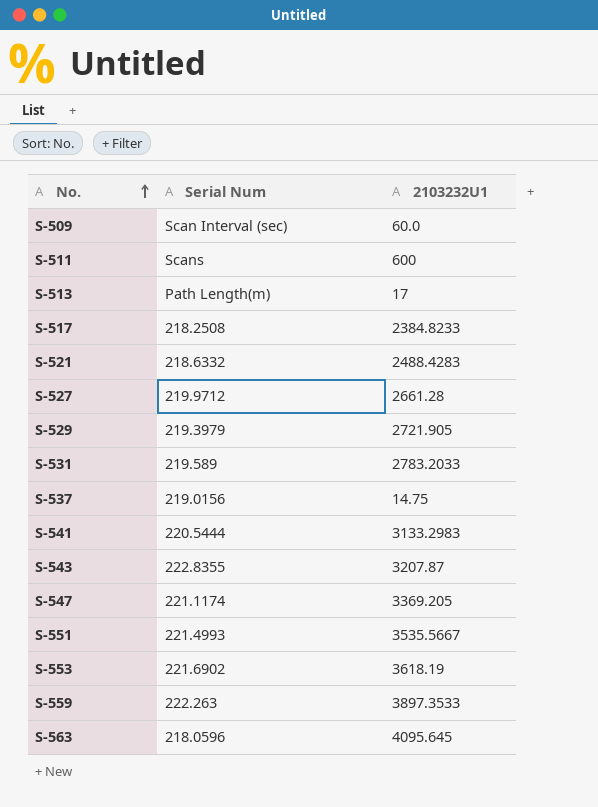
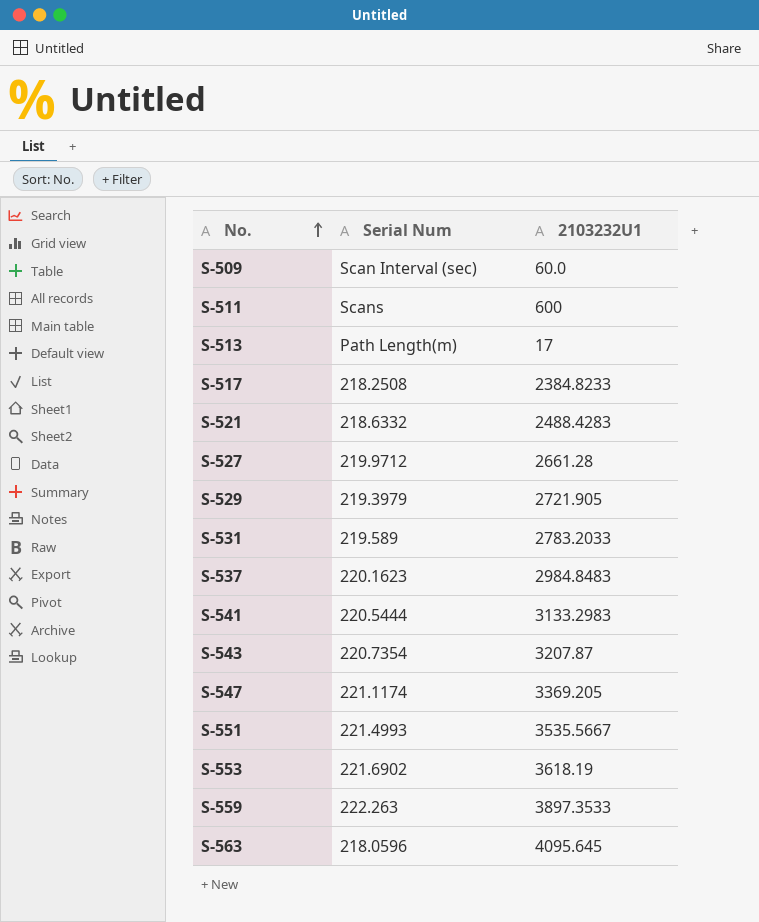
S-537 | Serial Num: 219.0156 -> 220.1623
S-537 | 2103232U1: 14.75 -> 2984.8483
S-543 | Serial Num: 222.8355 -> 220.7354

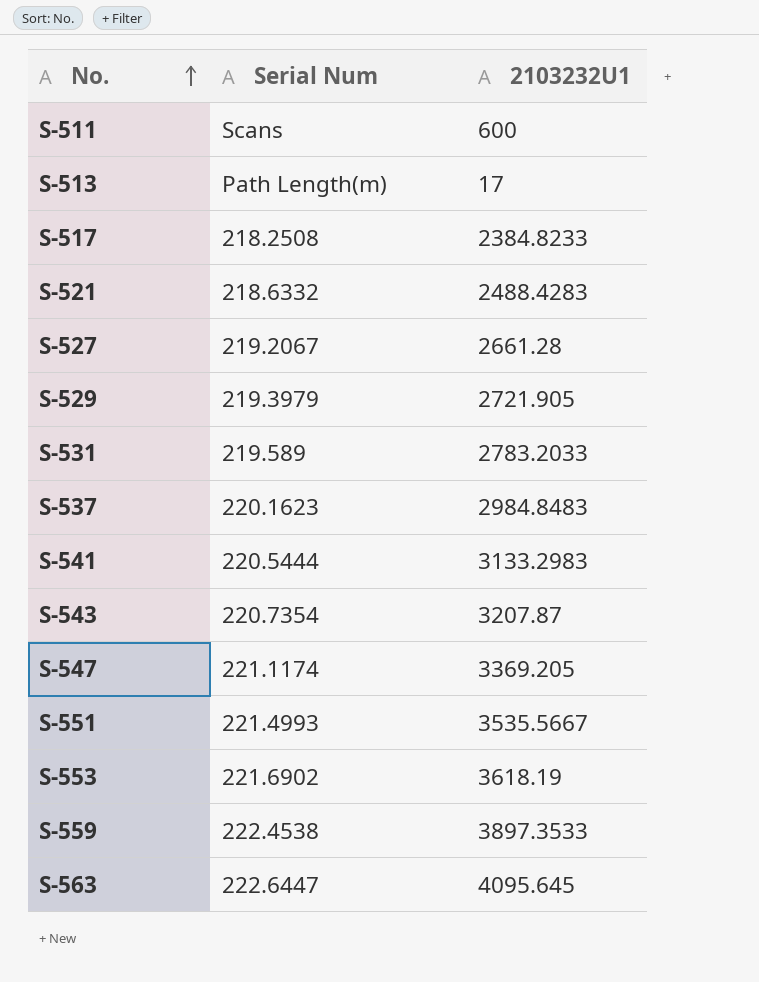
row S-509: Scan Interval (sec) | 60.0 -> none
S-527 | Serial Num: 219.9712 -> 219.2067
S-559 | Serial Num: 222.263 -> 222.4538
S-563 | Serial Num: 218.0596 -> 222.6447

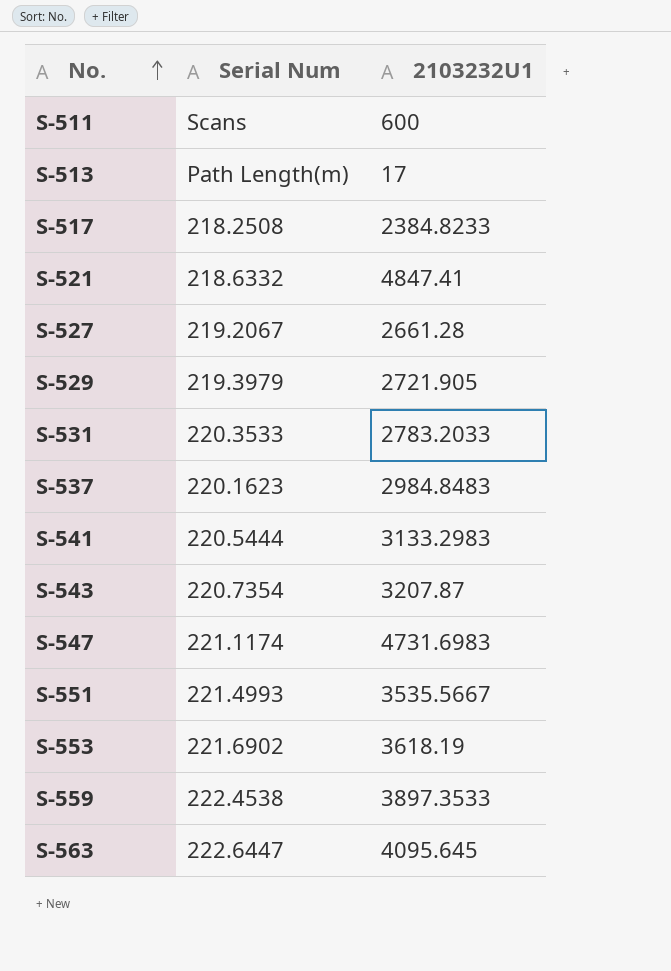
S-521 | 2103232U1: 2488.4283 -> 4847.41
S-531 | Serial Num: 219.589 -> 220.3533
S-547 | 2103232U1: 3369.205 -> 4731.6983

